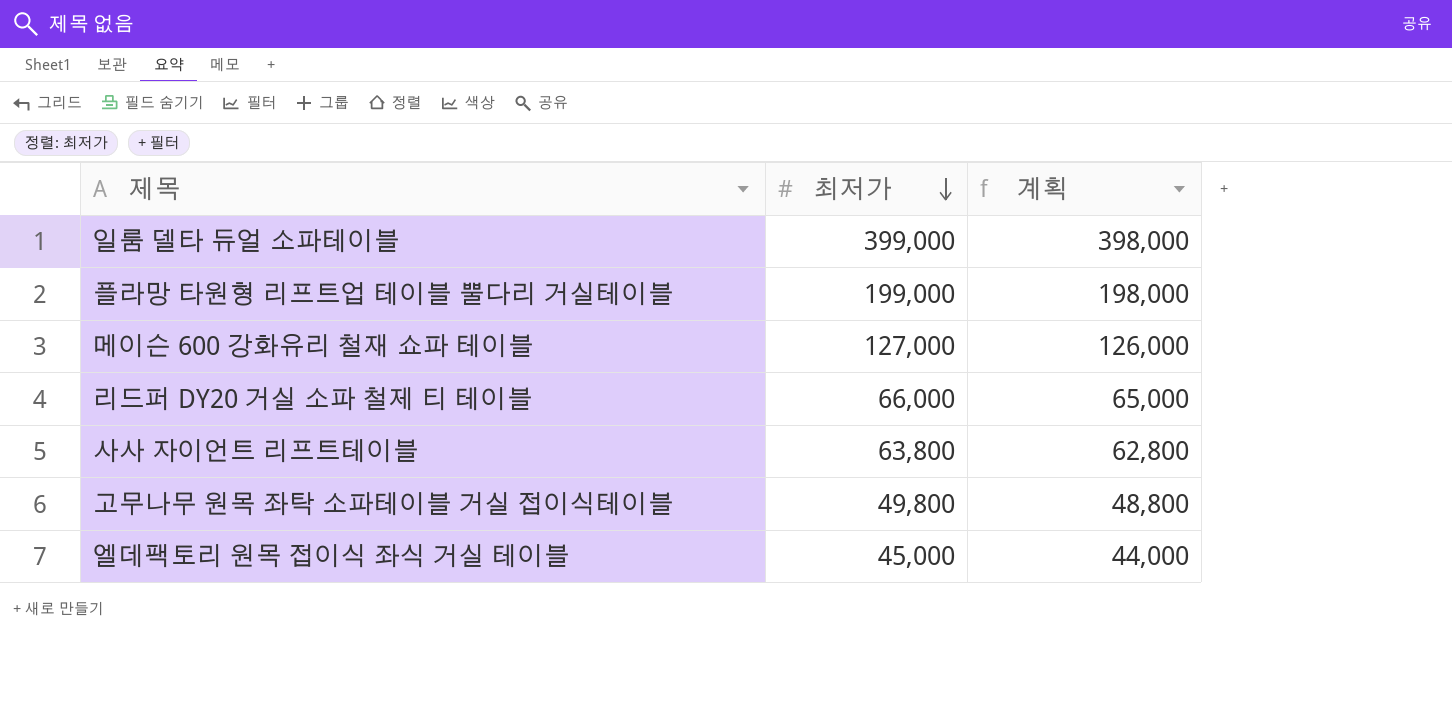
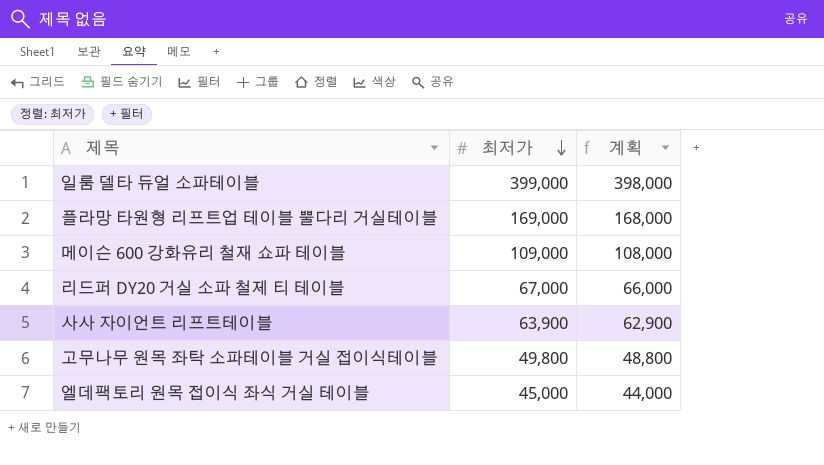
플라망 타원형 리프트업 테이블 뿔다리 거실테이블 | 최저가: 199,000 -> 169,000
플라망 타원형 리프트업 테이블 뿔다리 거실테이블 | 계획: 198,000 -> 168,000
메이슨 600 강화유리 철재 쇼파 테이블 | 최저가: 127,000 -> 109,000
메이슨 600 강화유리 철재 쇼파 테이블 | 계획: 126,000 -> 108,000
리드퍼 DY20 거실 소파 철제 티 테이블 | 최저가: 66,000 -> 67,000
리드퍼 DY20 거실 소파 철제 티 테이블 | 계획: 65,000 -> 66,000
사사 자이언트 리프트테이블 | 최저가: 63,800 -> 63,900
사사 자이언트 리프트테이블 | 계획: 62,800 -> 62,900

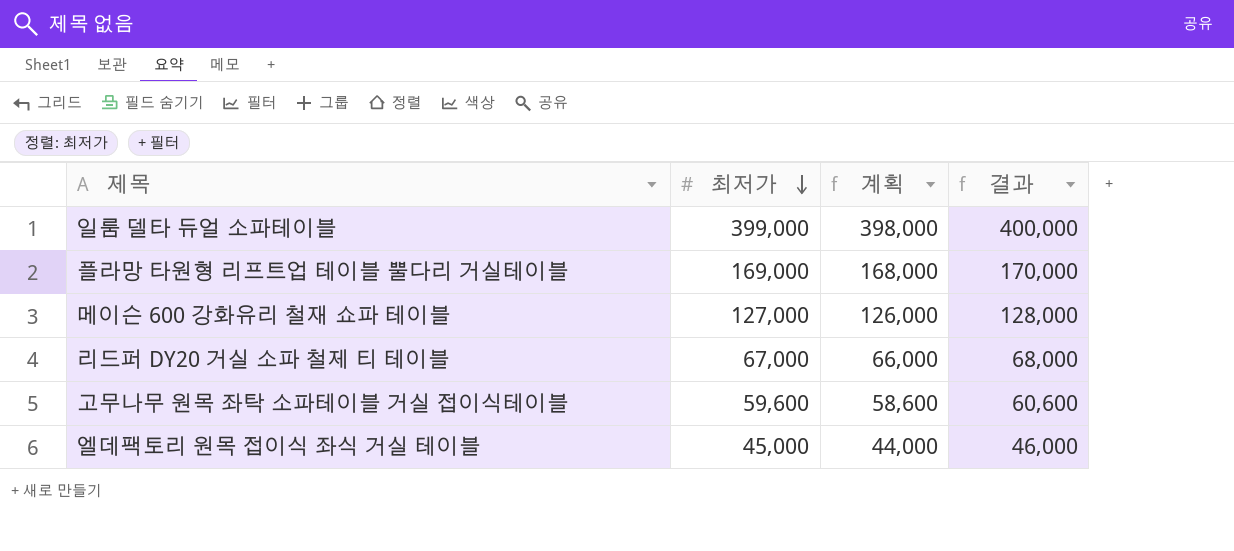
column 결과 | formula: none -> [최저가] + 1000
row 사사 자이언트 리프트테이블: 63,900 | 62,900 -> none
메이슨 600 강화유리 철재 쇼파 테이블 | 최저가: 109,000 -> 127,000
메이슨 600 강화유리 철재 쇼파 테이블 | 계획: 108,000 -> 126,000
고무나무 원목 좌탁 소파테이블 거실 접이식테이블 | 최저가: 49,800 -> 59,600
고무나무 원목 좌탁 소파테이블 거실 접이식테이블 | 계획: 48,800 -> 58,600

